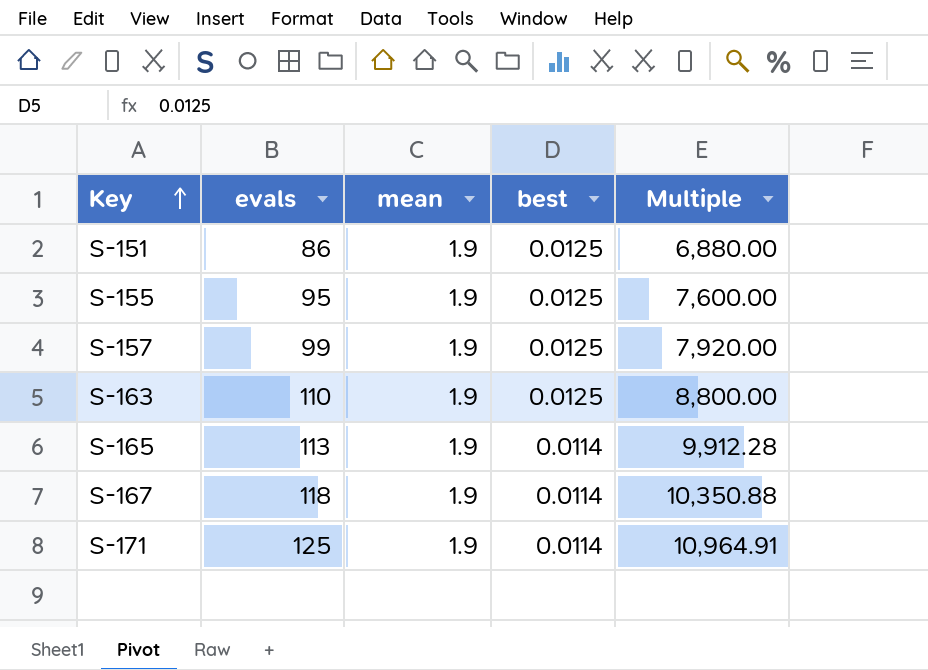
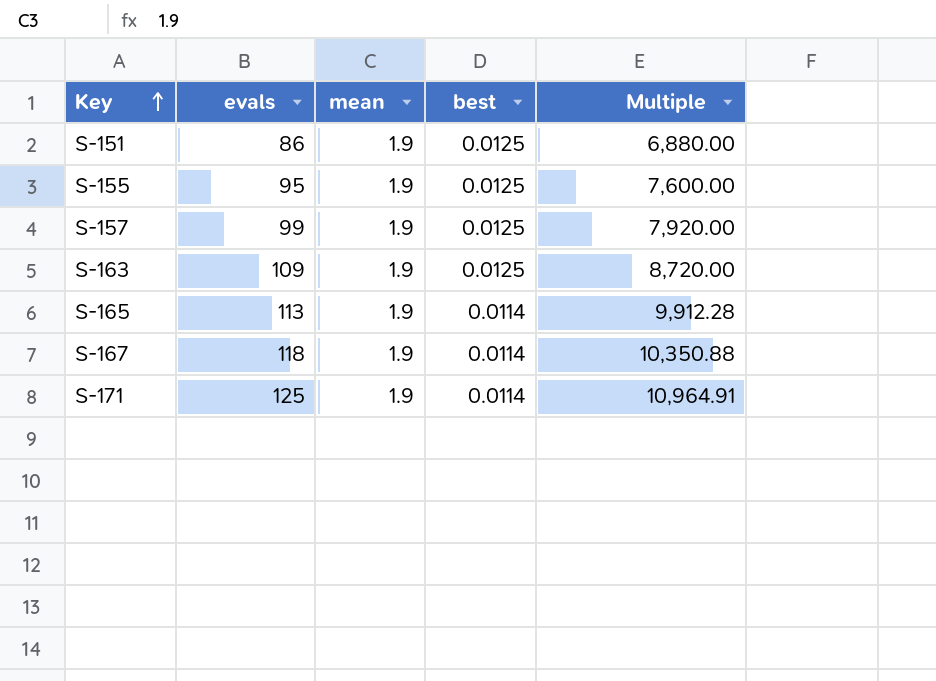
S-163 | evals: 110 -> 109
S-163 | Multiple: 8,800.00 -> 8,720.00

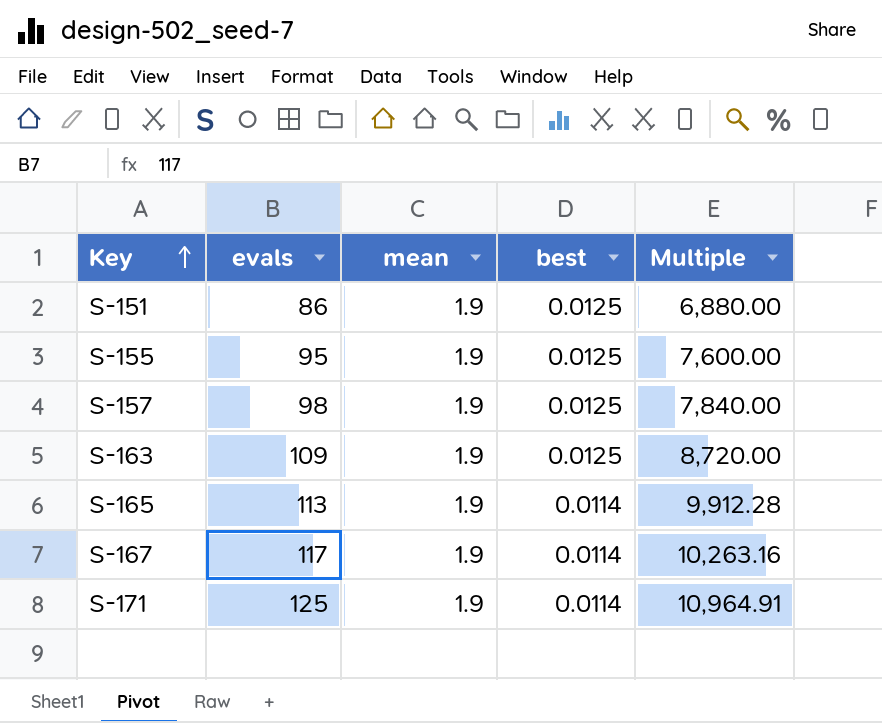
S-157 | evals: 99 -> 98
S-157 | Multiple: 7,920.00 -> 7,840.00
S-167 | evals: 118 -> 117
S-167 | Multiple: 10,350.88 -> 10,263.16

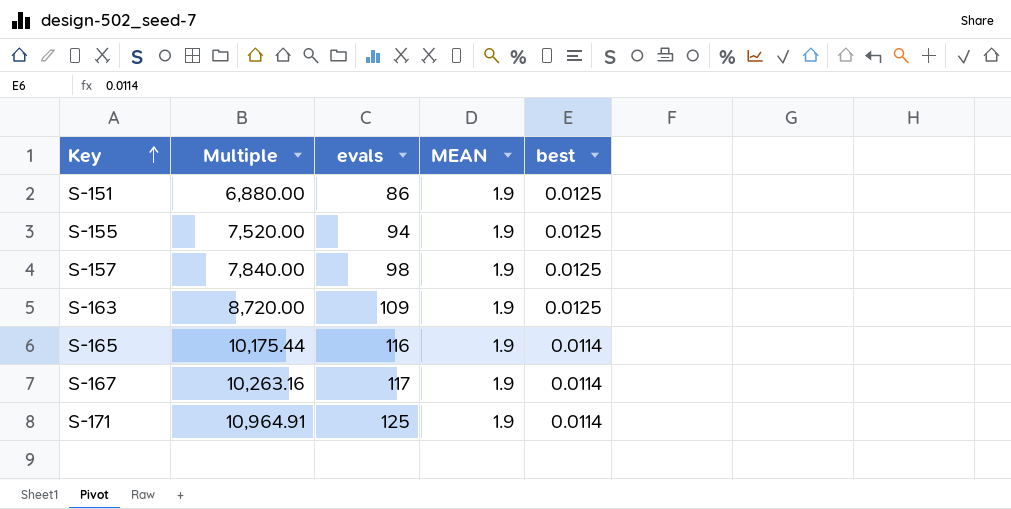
column Multiple | position: 5 -> 2
column name: mean -> MEAN
S-155 | Multiple: 7,600.00 -> 7,520.00
S-155 | evals: 95 -> 94
S-165 | Multiple: 9,912.28 -> 10,175.44
S-165 | evals: 113 -> 116

